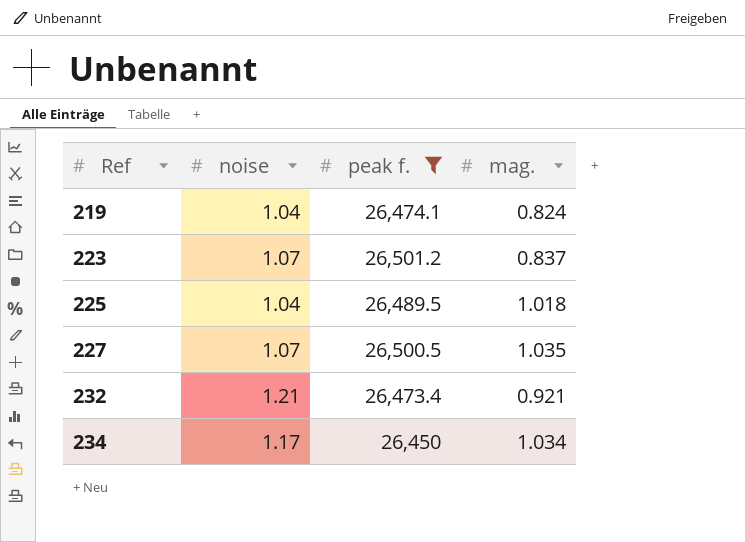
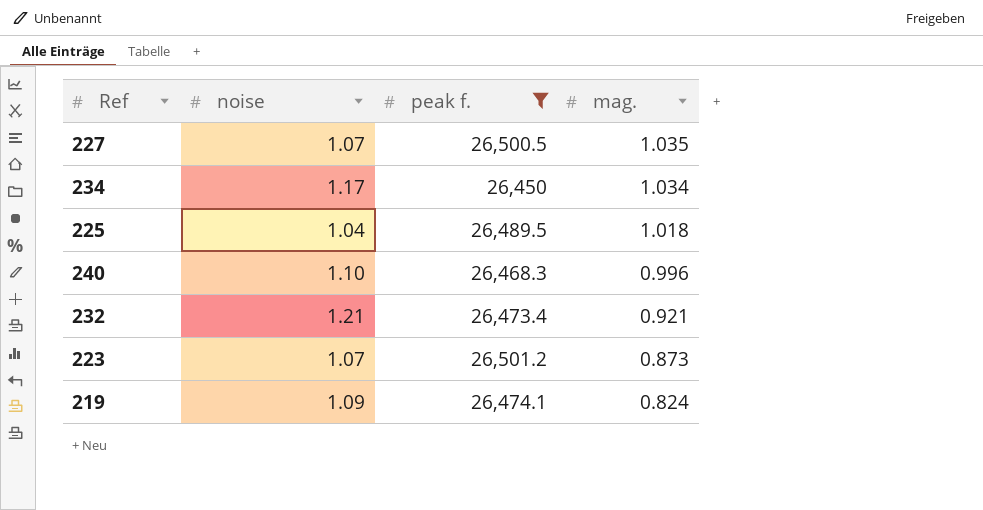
row order: Ref ascending -> mag. descending
row 240: none -> 1.10 | 26,468.3 | 0.996
223 | mag.: 0.837 -> 0.873
219 | noise: 1.04 -> 1.09

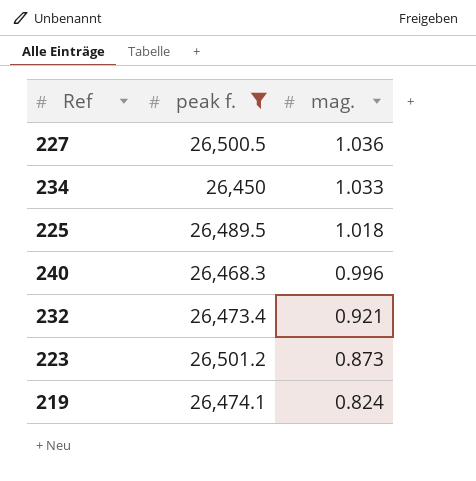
column noise | position: 2 -> none
227 | mag.: 1.035 -> 1.036
234 | mag.: 1.034 -> 1.033

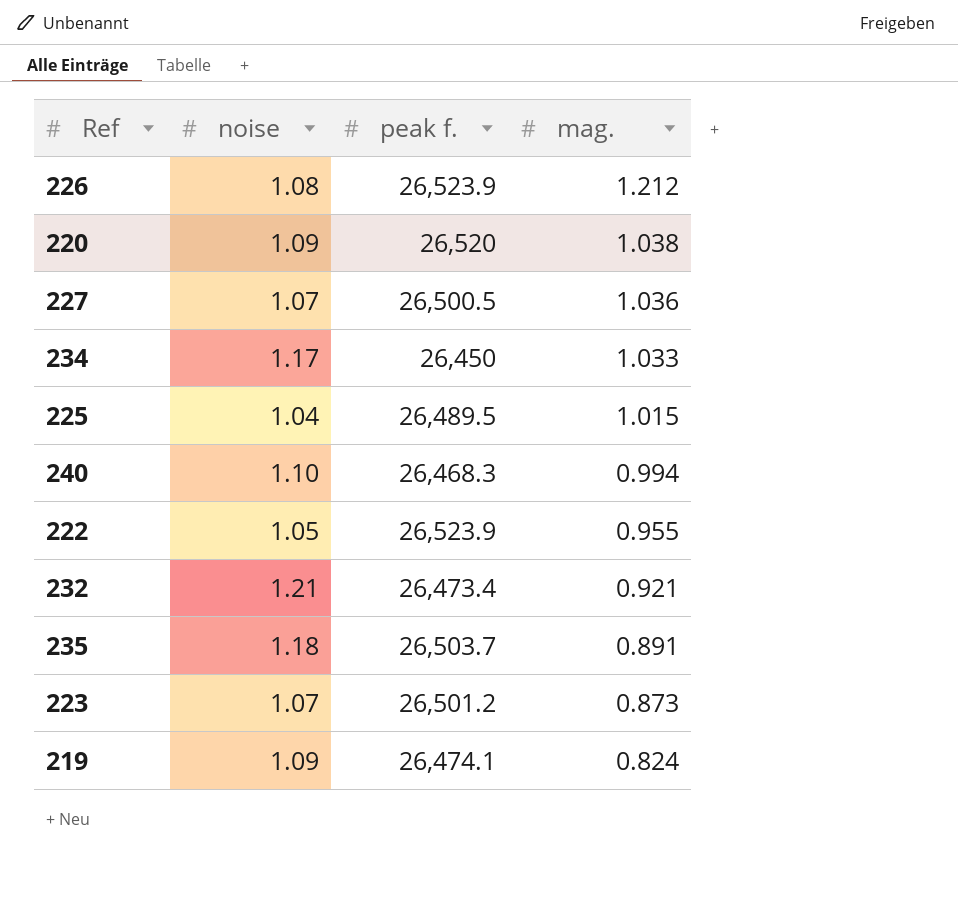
filter: peak f. <= 26,501.2 -> none
column noise | position: none -> 2
225 | mag.: 1.018 -> 1.015
240 | mag.: 0.996 -> 0.994

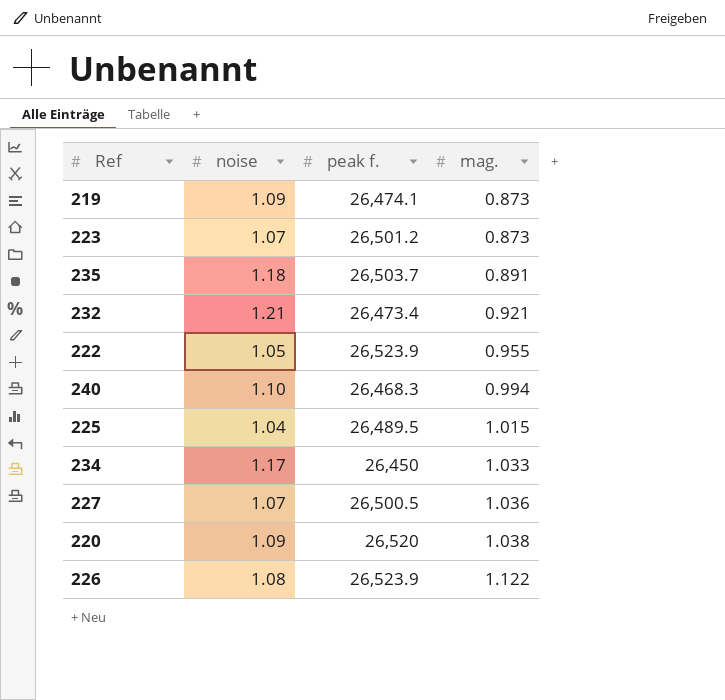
row order: mag. descending -> mag. ascending
219 | mag.: 0.824 -> 0.873
226 | mag.: 1.212 -> 1.122

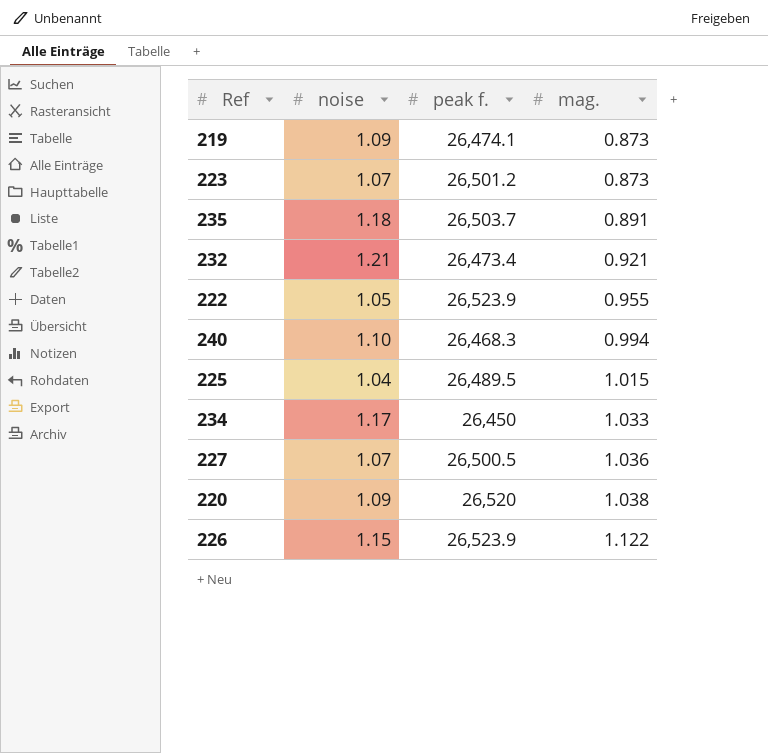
226 | noise: 1.08 -> 1.15

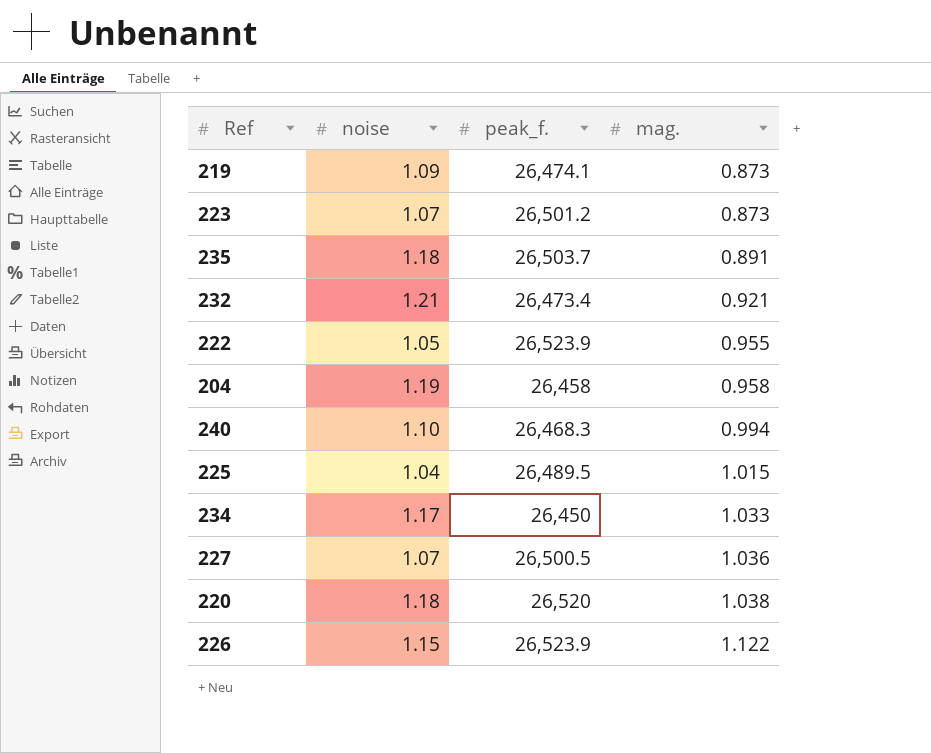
column name: peak f. -> peak_f.
row 204: none -> 1.19 | 26,458 | 0.958
220 | noise: 1.09 -> 1.18

